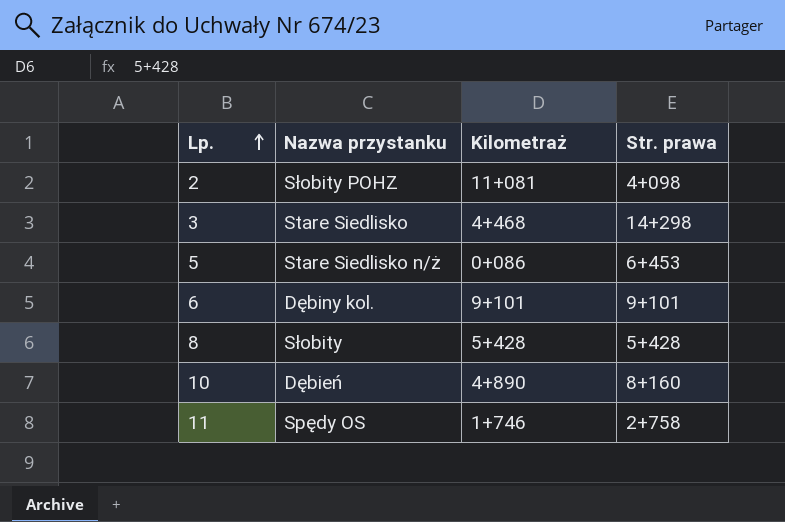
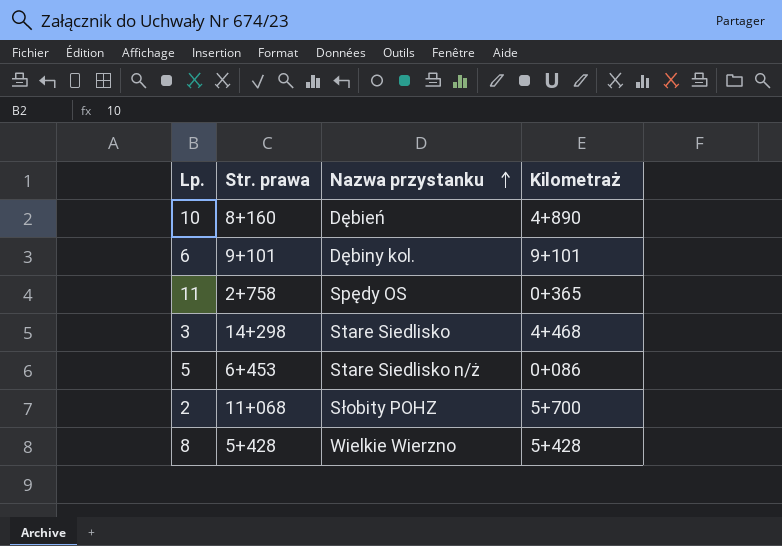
row order: Lp. ascending -> Nazwa przystanku ascending
column Str. prawa | position: 4 -> 2
11 | Kilometraż: 1+746 -> 0+365
2 | Str. prawa: 4+098 -> 11+068
2 | Kilometraż: 11+081 -> 5+700
8 | Nazwa przystanku: Słobity -> Wielkie Wierzno

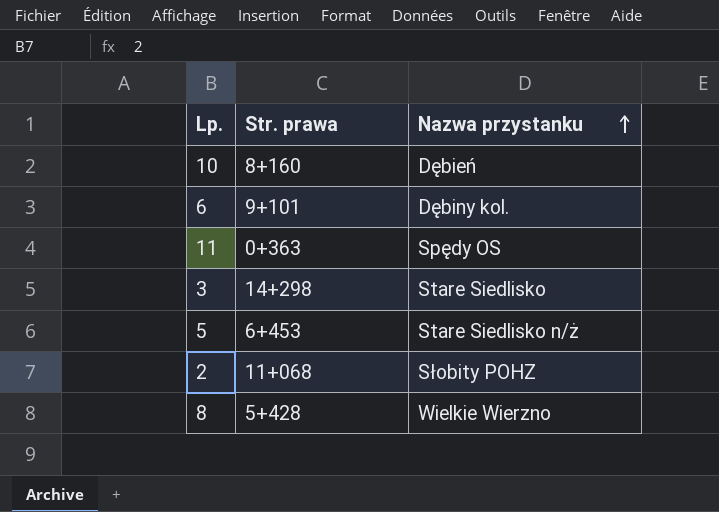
column Kilometraż | position: 4 -> none
11 | Str. prawa: 2+758 -> 0+363

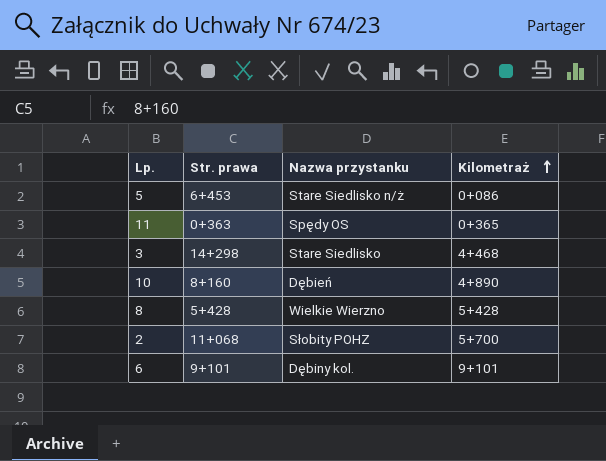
row order: Nazwa przystanku ascending -> Kilometraż ascending
column Kilometraż | position: none -> 4

